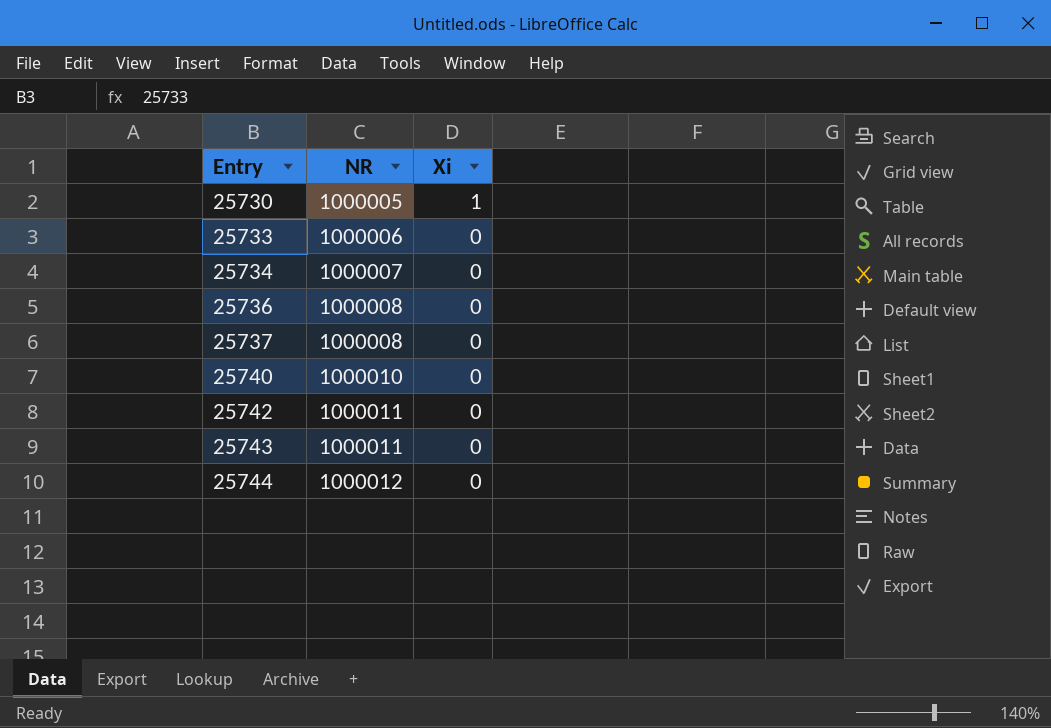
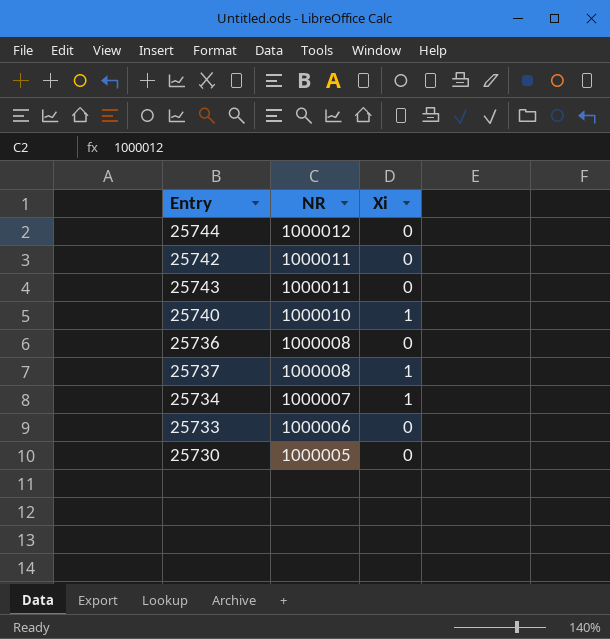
row order: Entry ascending -> NR descending
25740 | Xi: 0 -> 1
25737 | Xi: 0 -> 1
25734 | Xi: 0 -> 1
25730 | Xi: 1 -> 0

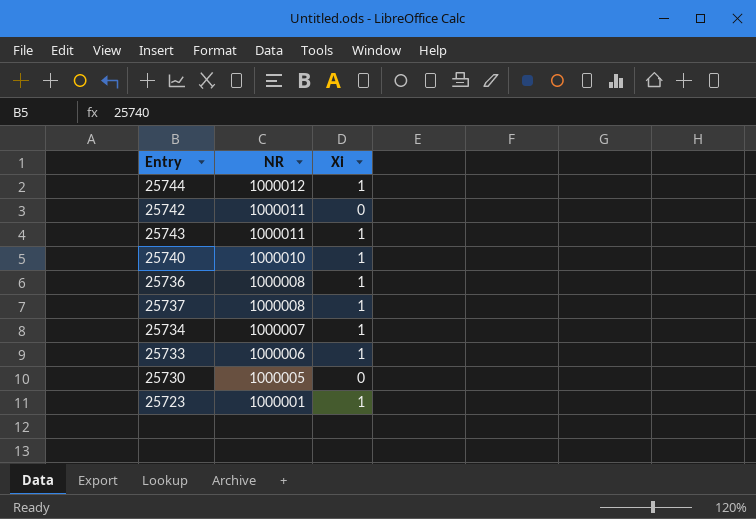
25744 | Xi: 0 -> 1
25743 | Xi: 0 -> 1
25736 | Xi: 0 -> 1
25733 | Xi: 0 -> 1
row 25723: none -> 1000001 | 1

